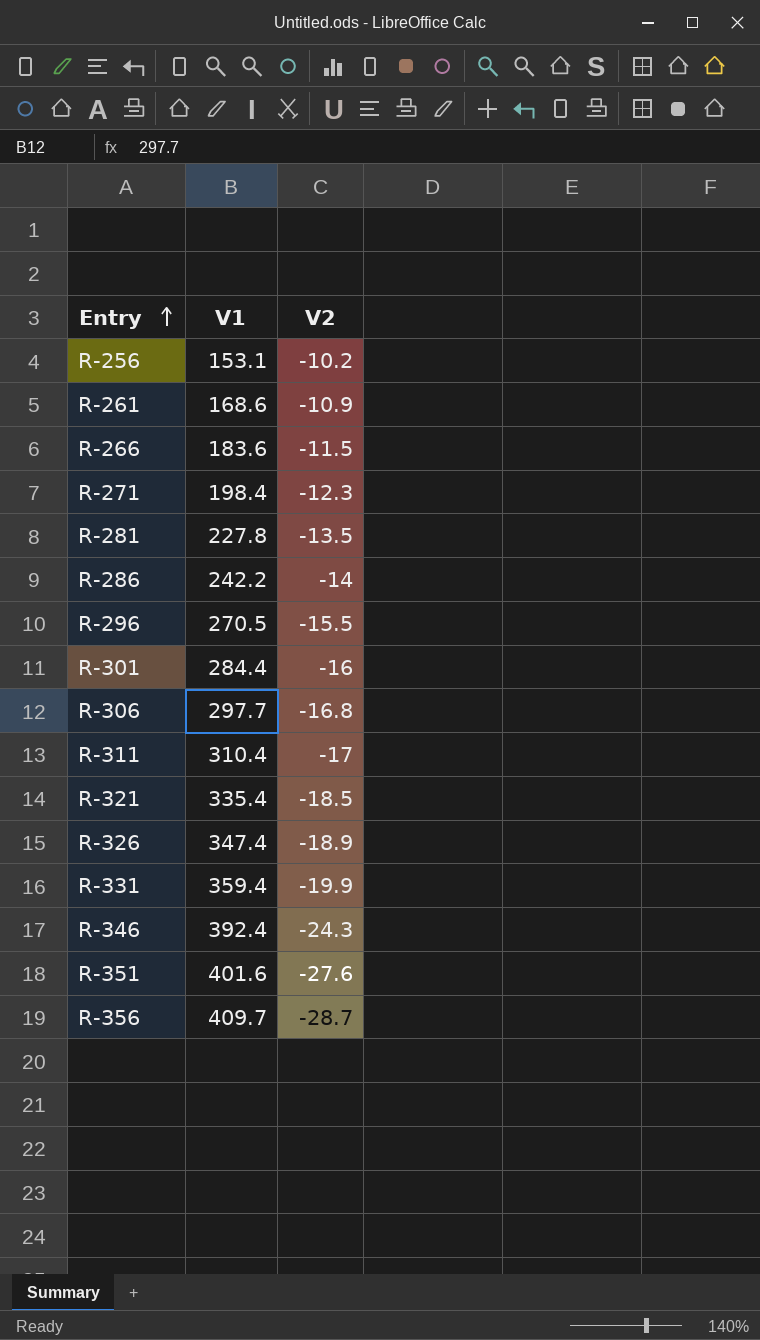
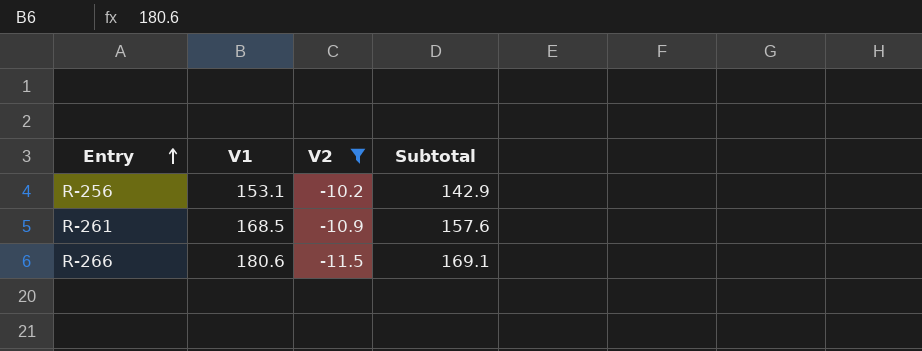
filter: none -> V2 >= -11.5
column Subtotal | formula: none -> [V1] + [V2]
R-261 | V1: 168.6 -> 168.5
R-266 | V1: 183.6 -> 180.6

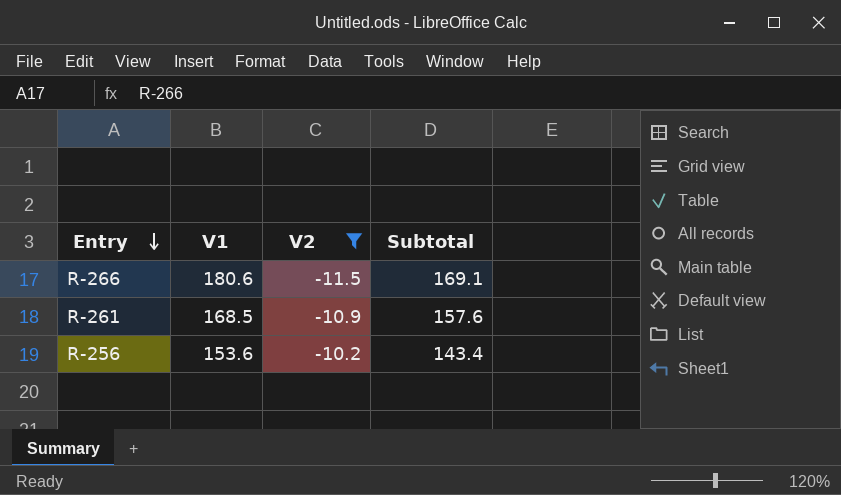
row order: Entry ascending -> Entry descending
R-256 | V1: 153.1 -> 153.6
R-256 | Subtotal: 142.9 -> 143.4

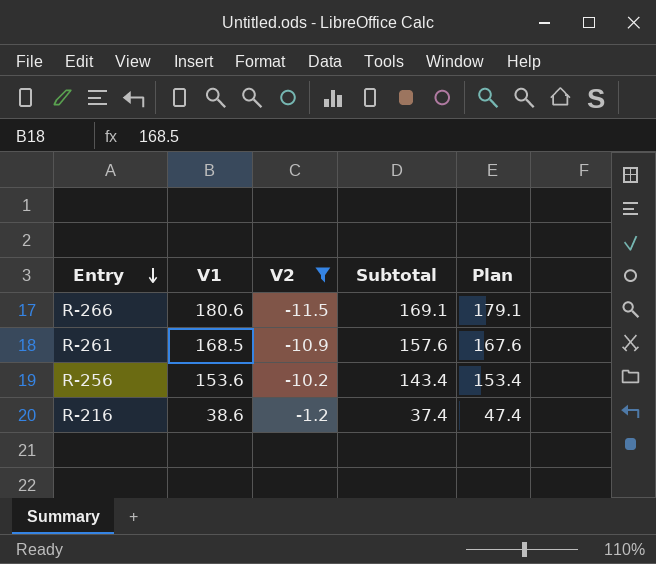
column Plan | formula: none -> [Subtotal] + 10
row R-216: none -> 38.6 | -1.2 | 37.4 | 47.4

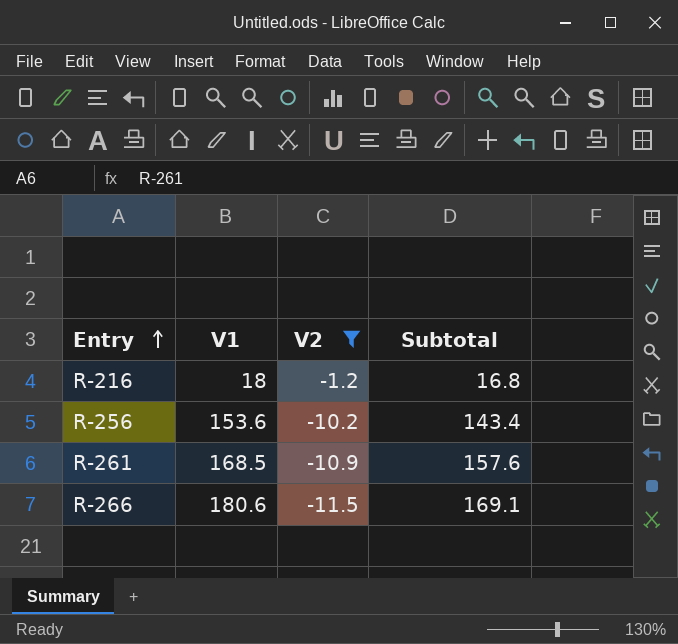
row order: Entry descending -> Entry ascending
column Plan | formula: [Subtotal] + 10 -> none
R-216 | V1: 38.6 -> 18
R-216 | Subtotal: 37.4 -> 16.8

